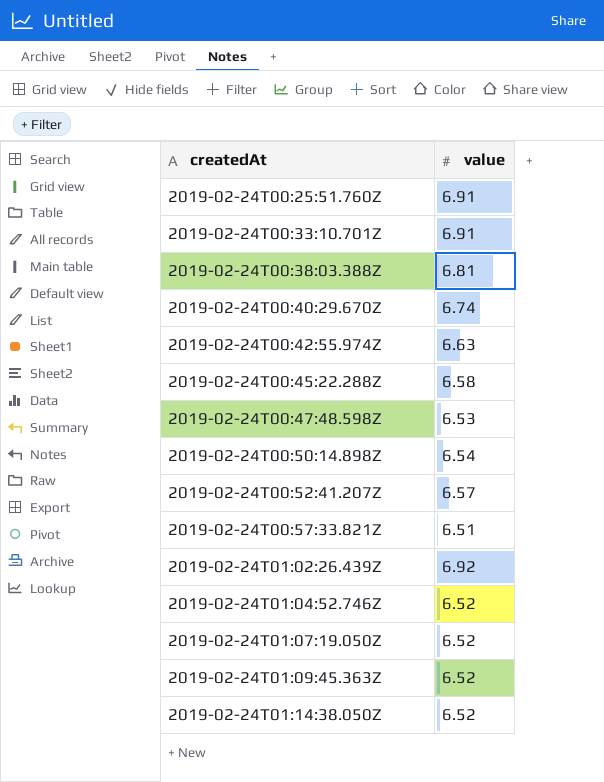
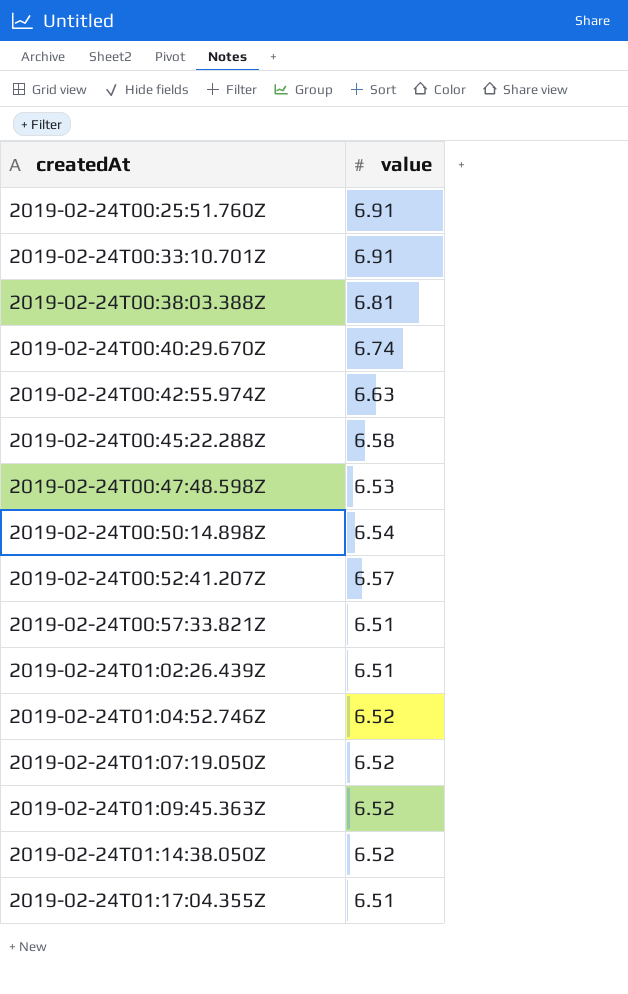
2019-02-24T01:02:26.439Z | value: 6.92 -> 6.51
row 2019-02-24T01:17:04.355Z: none -> 6.51

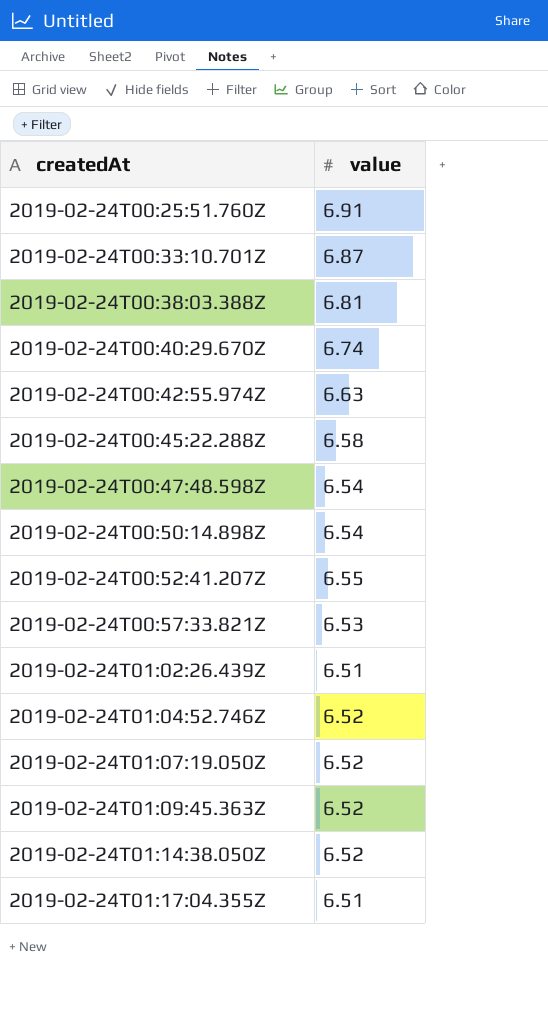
2019-02-24T00:33:10.701Z | value: 6.91 -> 6.87
2019-02-24T00:47:48.598Z | value: 6.53 -> 6.54
2019-02-24T00:52:41.207Z | value: 6.57 -> 6.55
2019-02-24T00:57:33.821Z | value: 6.51 -> 6.53

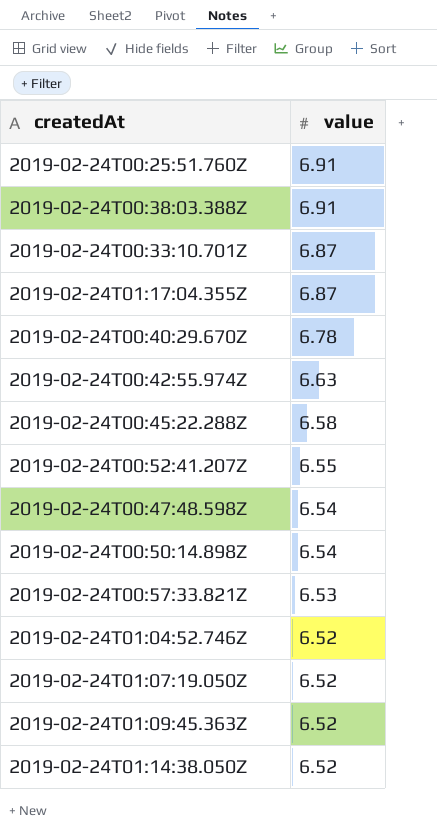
row order: createdAt ascending -> value descending
row 2019-02-24T01:02:26.439Z: 6.51 -> none
2019-02-24T00:38:03.388Z | value: 6.81 -> 6.91
2019-02-24T01:17:04.355Z | value: 6.51 -> 6.87
2019-02-24T00:40:29.670Z | value: 6.74 -> 6.78

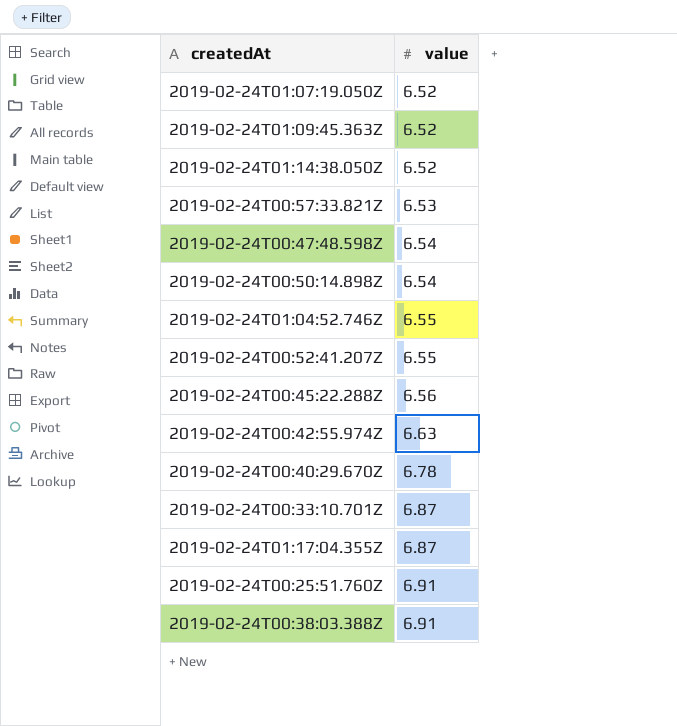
row order: value descending -> value ascending
2019-02-24T01:04:52.746Z | value: 6.52 -> 6.55
2019-02-24T00:45:22.288Z | value: 6.58 -> 6.56

